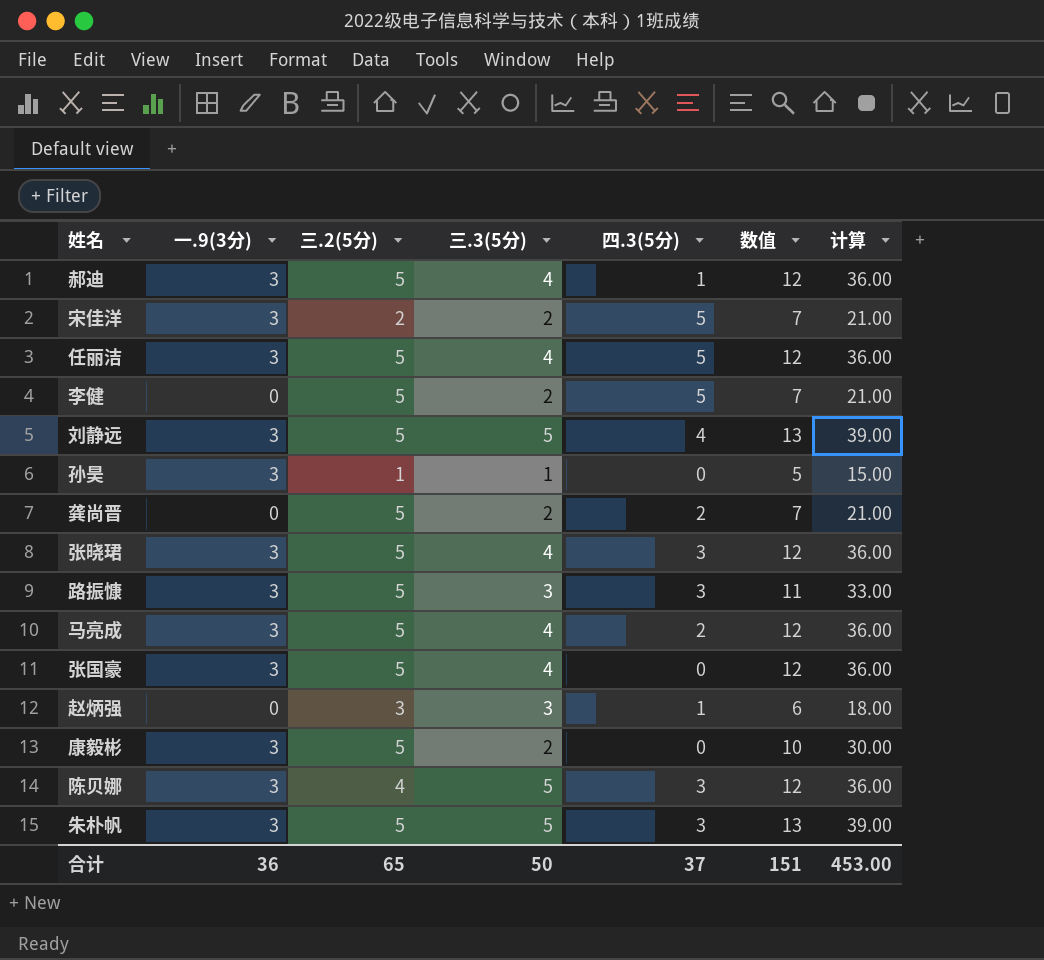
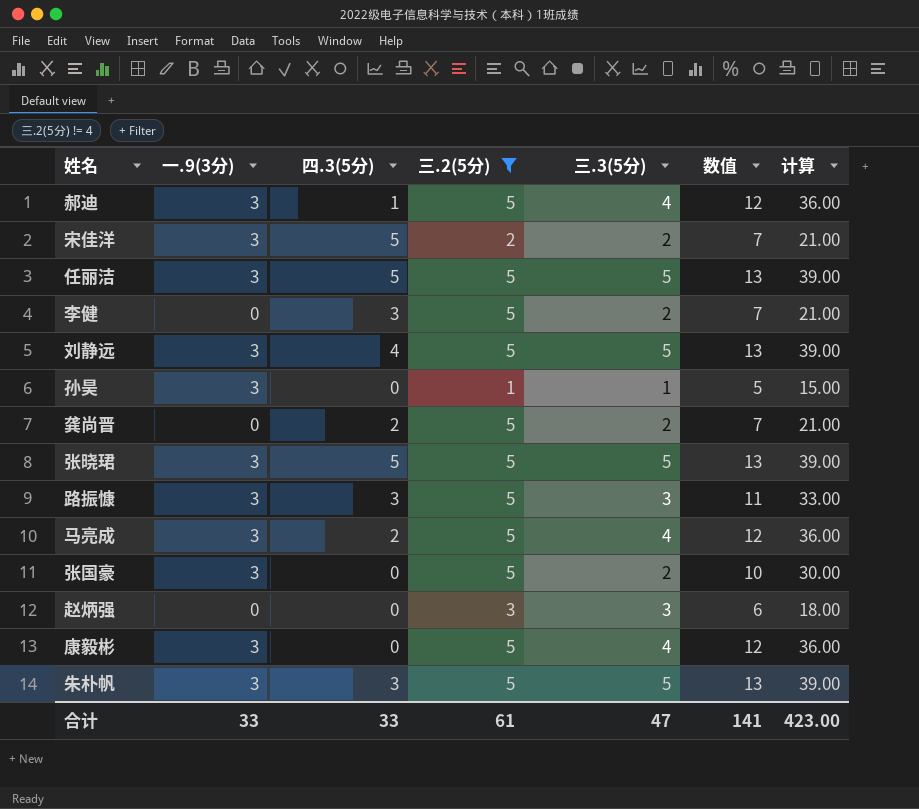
filter: none -> 三.2(5分) != 4
column 四.3(5分) | position: 5 -> 3
任丽洁 | 三.3(5分): 4 -> 5
任丽洁 | 数值: 12 -> 13
任丽洁 | 计算: 36.00 -> 39.00
李健 | 四.3(5分): 5 -> 3
张晓珺 | 四.3(5分): 3 -> 5
张晓珺 | 三.3(5分): 4 -> 5
张晓珺 | 数值: 12 -> 13
张晓珺 | 计算: 36.00 -> 39.00
张国豪 | 三.3(5分): 4 -> 2
张国豪 | 数值: 12 -> 10
张国豪 | 计算: 36.00 -> 30.00
赵炳强 | 四.3(5分): 1 -> 0
康毅彬 | 三.3(5分): 2 -> 4
康毅彬 | 数值: 10 -> 12
康毅彬 | 计算: 30.00 -> 36.00
合计 | 一.9(3分): 36 -> 33
合计 | 四.3(5分): 37 -> 33
合计 | 三.2(5分): 65 -> 61
合计 | 三.3(5分): 50 -> 47
合计 | 数值: 151 -> 141
合计 | 计算: 453.00 -> 423.00

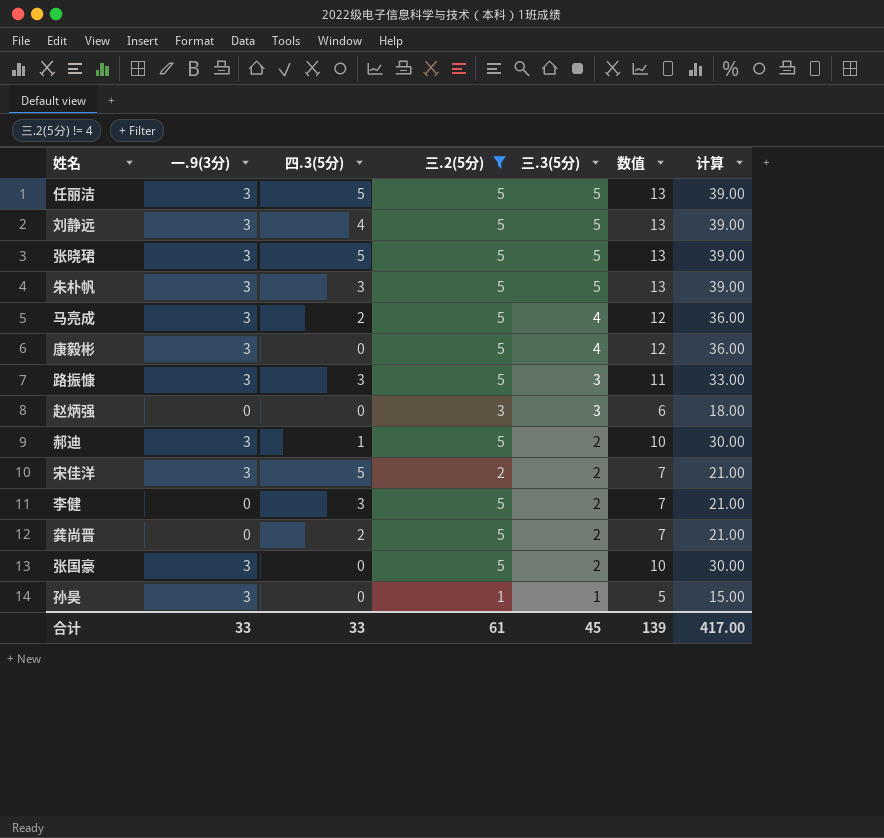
row order: none -> 三.3(5分) descending
郝迪 | 三.3(5分): 4 -> 2
郝迪 | 数值: 12 -> 10
郝迪 | 计算: 36.00 -> 30.00
合计 | 三.3(5分): 47 -> 45
合计 | 数值: 141 -> 139
合计 | 计算: 423.00 -> 417.00

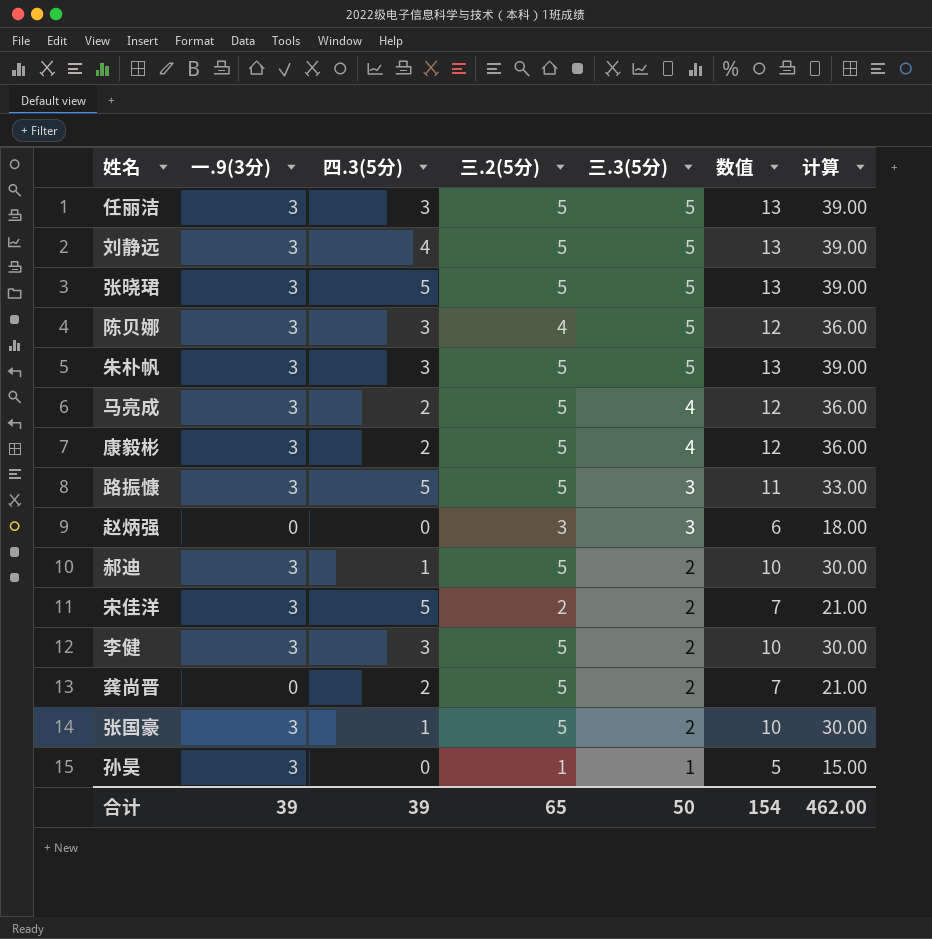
filter: 三.2(5分) != 4 -> none
任丽洁 | 四.3(5分): 5 -> 3
康毅彬 | 四.3(5分): 0 -> 2
路振慷 | 四.3(5分): 3 -> 5
李健 | 一.9(3分): 0 -> 3
李健 | 数值: 7 -> 10
李健 | 计算: 21.00 -> 30.00
张国豪 | 四.3(5分): 0 -> 1
合计 | 一.9(3分): 33 -> 39
合计 | 四.3(5分): 33 -> 39
合计 | 三.2(5分): 61 -> 65
合计 | 三.3(5分): 45 -> 50
合计 | 数值: 139 -> 154
合计 | 计算: 417.00 -> 462.00

